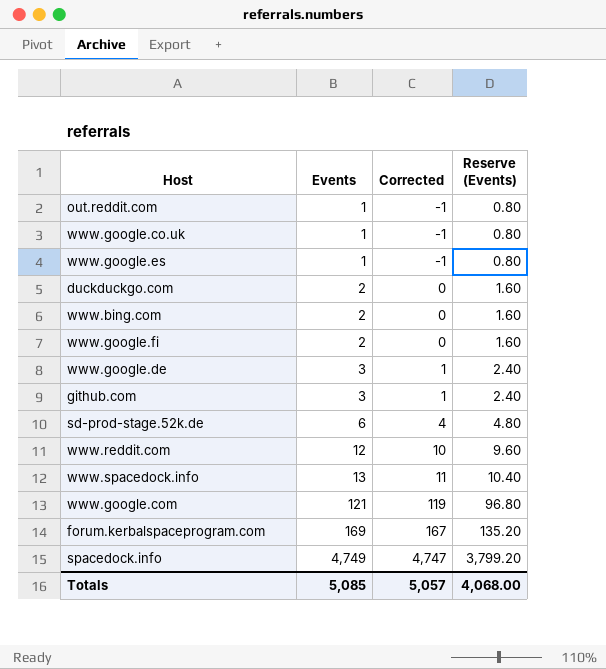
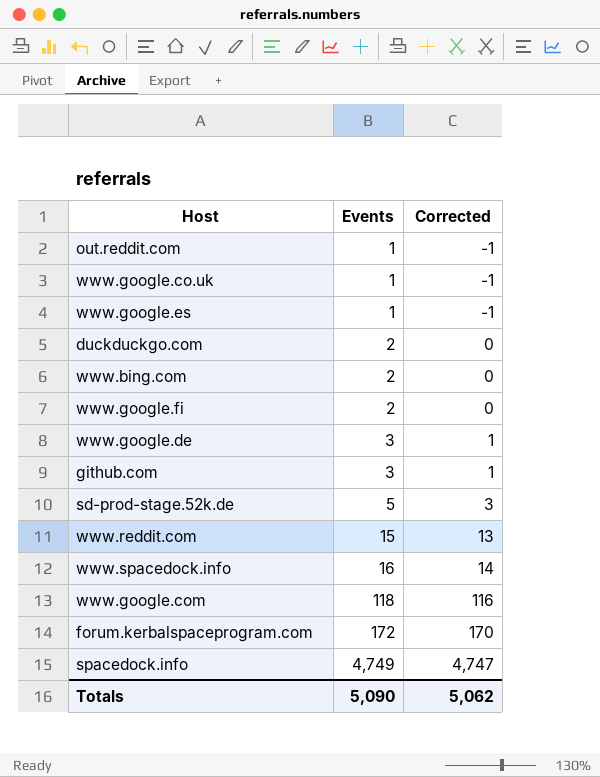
column Reserve (Events) | formula: [Events] * 0.8 -> none
sd-prod-stage.52k.de | Events: 6 -> 5
sd-prod-stage.52k.de | Corrected: 4 -> 3
www.reddit.com | Events: 12 -> 15
www.reddit.com | Corrected: 10 -> 13
www.spacedock.info | Events: 13 -> 16
www.spacedock.info | Corrected: 11 -> 14
www.google.com | Events: 121 -> 118
www.google.com | Corrected: 119 -> 116
forum.kerbalspaceprogram.com | Events: 169 -> 172
forum.kerbalspaceprogram.com | Corrected: 167 -> 170
Totals | Events: 5,085 -> 5,090
Totals | Corrected: 5,057 -> 5,062

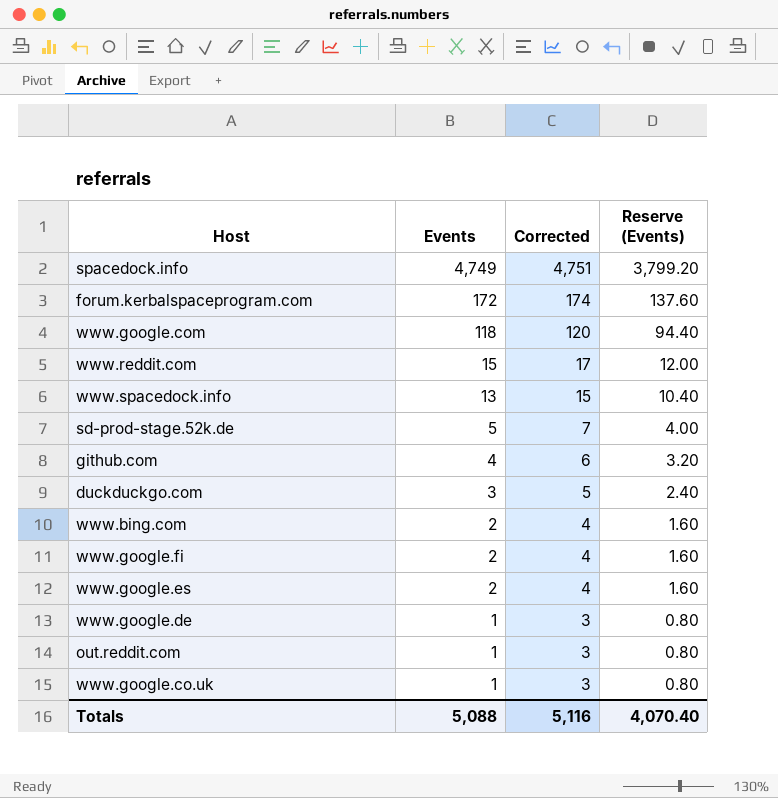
row order: Events ascending -> Events descending
column Corrected | formula: [Events] - 2 -> [Events] + 2
column Reserve (Events) | formula: none -> [Events] * 0.8
www.spacedock.info | Events: 16 -> 13
github.com | Events: 3 -> 4
duckduckgo.com | Events: 2 -> 3
www.google.es | Events: 1 -> 2
www.google.de | Events: 3 -> 1
Totals | Events: 5,090 -> 5,088
Totals | Corrected: 5,062 -> 5,116

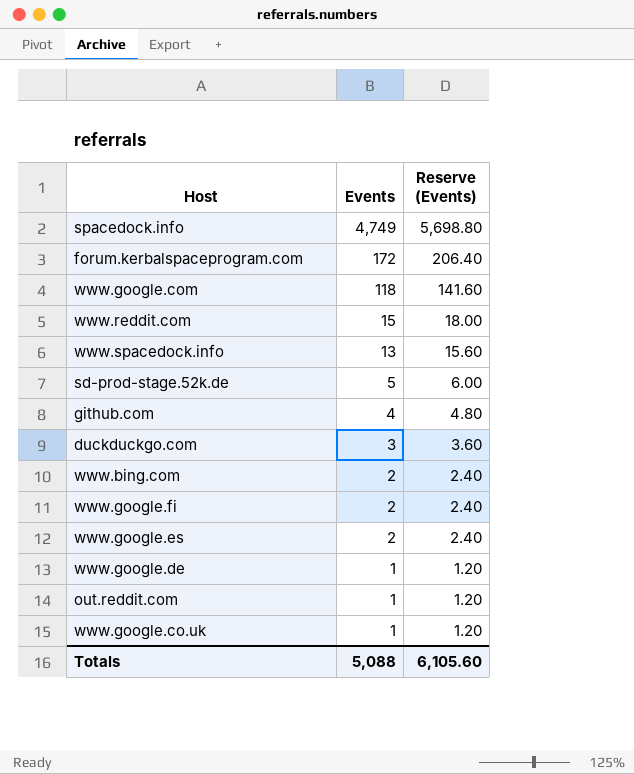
column Corrected | formula: [Events] + 2 -> none
column Reserve (Events) | formula: [Events] * 0.8 -> [Events] * 1.2
Totals | Reserve (Events): 4,070.40 -> 6,105.60

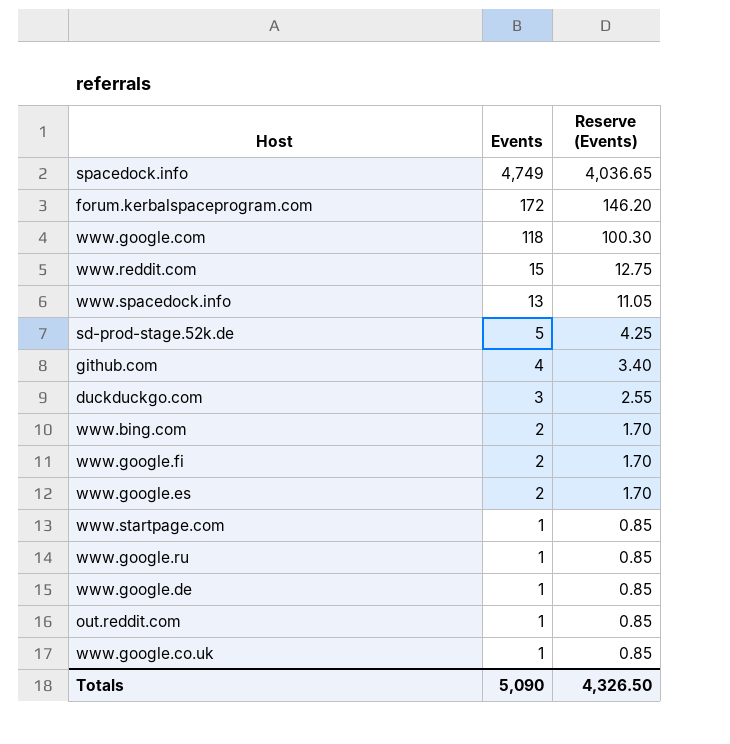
column Reserve (Events) | formula: [Events] * 1.2 -> [Events] * 0.85
row www.startpage.com: none -> 1 | 0.85
row www.google.ru: none -> 1 | 0.85
Totals | Events: 5,088 -> 5,090
Totals | Reserve (Events): 6,105.60 -> 4,326.50

